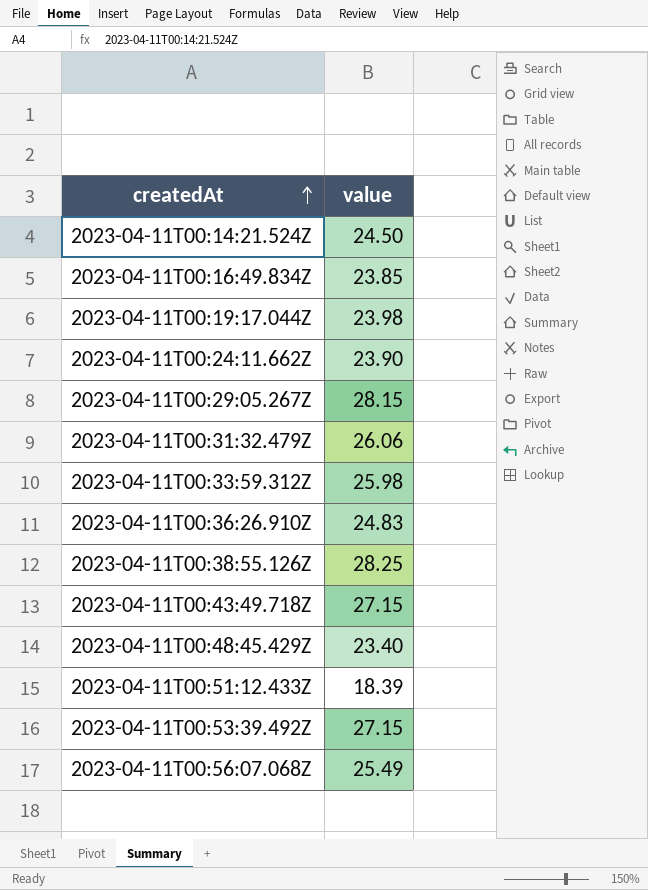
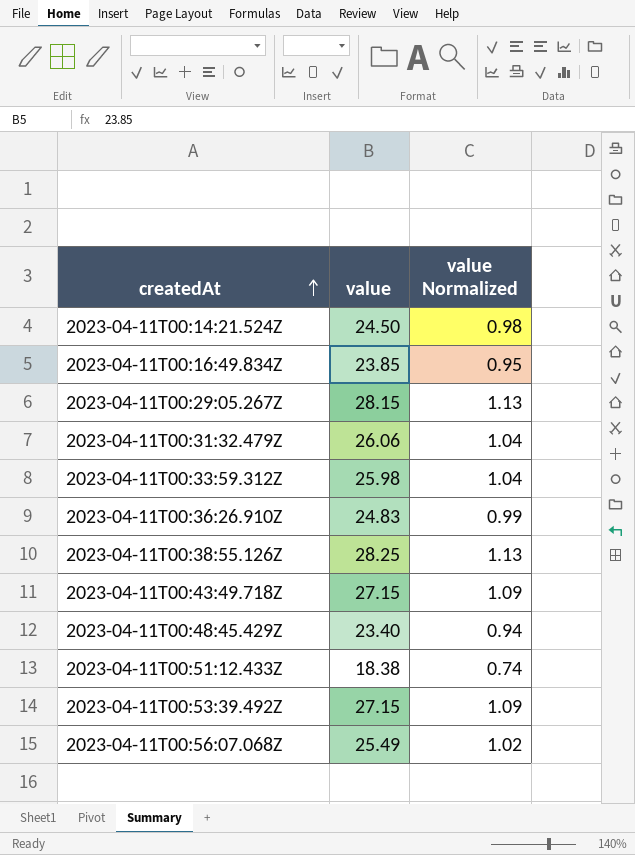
column value Normalized | formula: none -> [value] * 0.04
row 2023-04-11T00:19:17.044Z: 23.98 -> none
row 2023-04-11T00:24:11.662Z: 23.90 -> none
2023-04-11T00:51:12.433Z | value: 18.39 -> 18.38

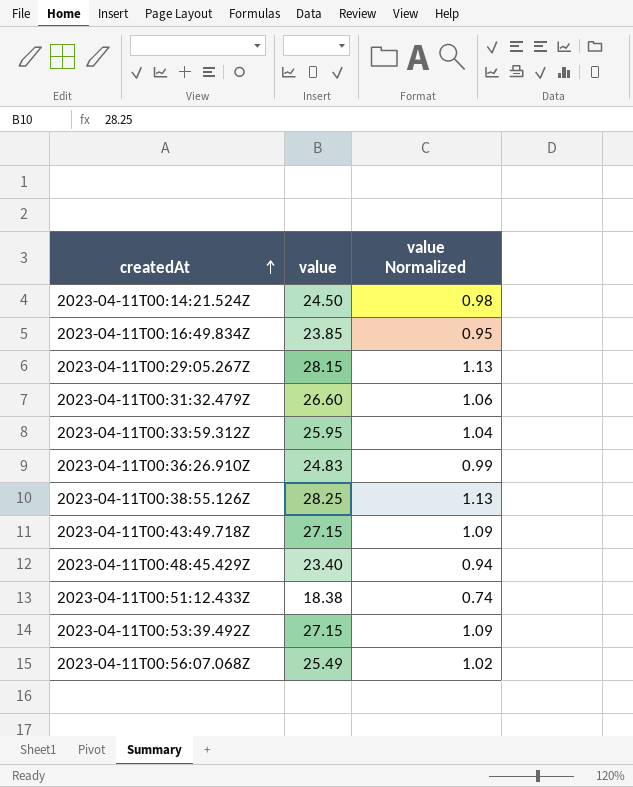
2023-04-11T00:31:32.479Z | value: 26.06 -> 26.60
2023-04-11T00:31:32.479Z | value Normalized: 1.04 -> 1.06
2023-04-11T00:33:59.312Z | value: 25.98 -> 25.95

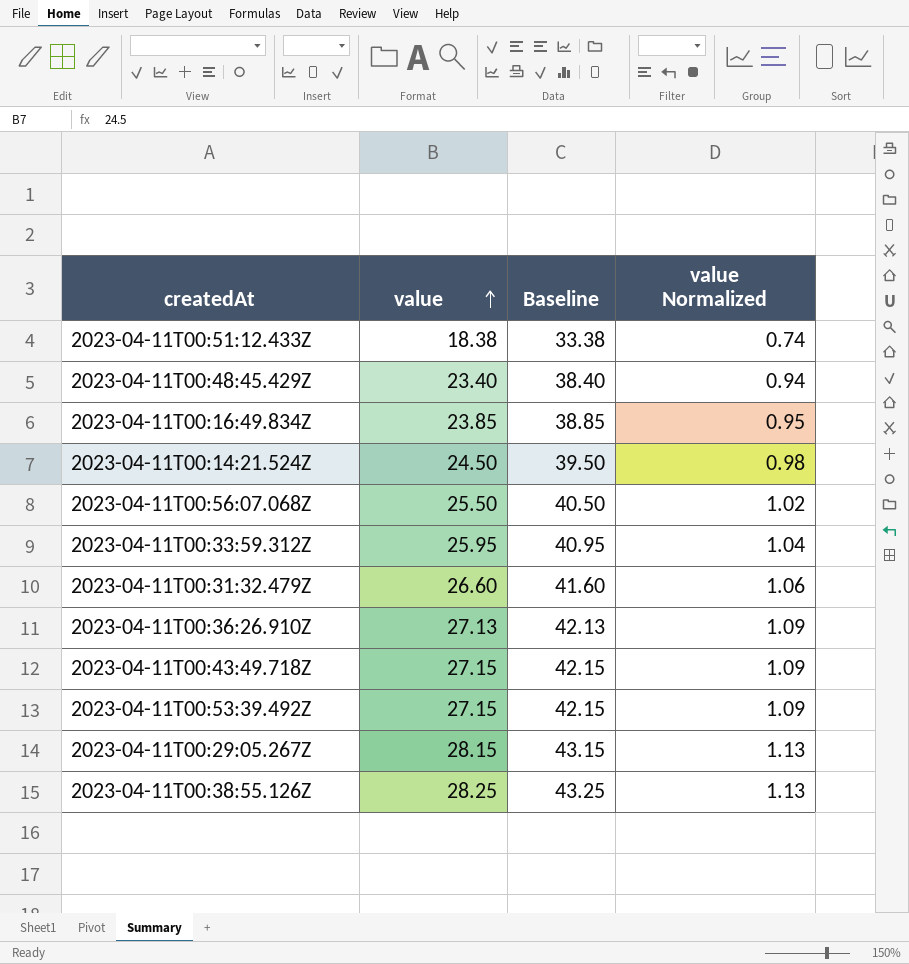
row order: createdAt ascending -> value ascending
column Baseline | formula: none -> [value] + 15
2023-04-11T00:56:07.068Z | value: 25.49 -> 25.50
2023-04-11T00:36:26.910Z | value: 24.83 -> 27.13
2023-04-11T00:36:26.910Z | value Normalized: 0.99 -> 1.09

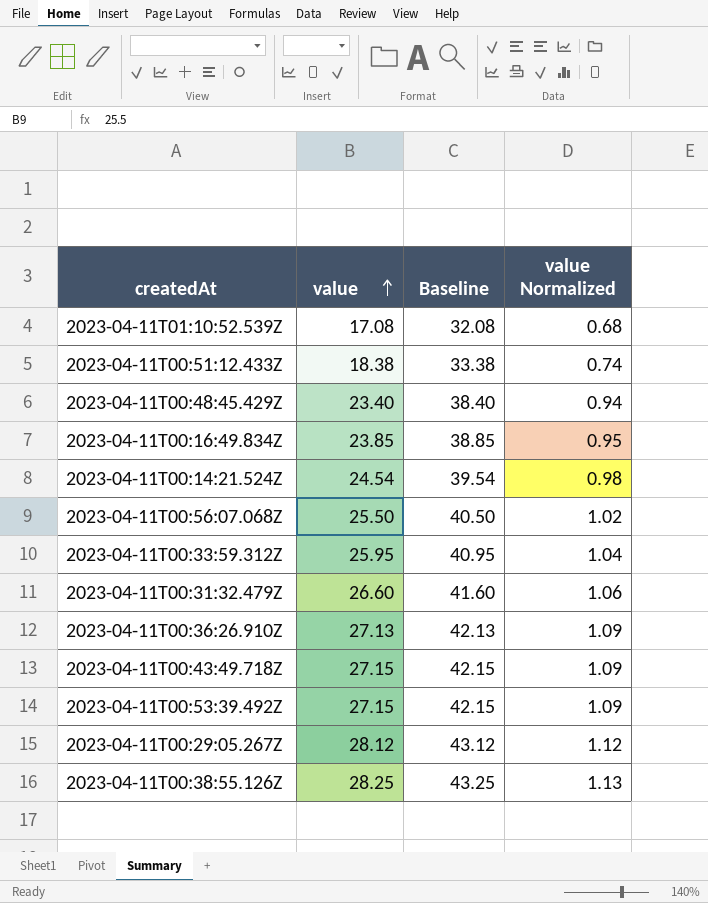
row 2023-04-11T01:10:52.539Z: none -> 17.08 | 32.08 | 0.68
2023-04-11T00:14:21.524Z | value: 24.50 -> 24.54
2023-04-11T00:14:21.524Z | Baseline: 39.50 -> 39.54
2023-04-11T00:29:05.267Z | value: 28.15 -> 28.12
2023-04-11T00:29:05.267Z | Baseline: 43.15 -> 43.12
2023-04-11T00:29:05.267Z | value Normalized: 1.13 -> 1.12

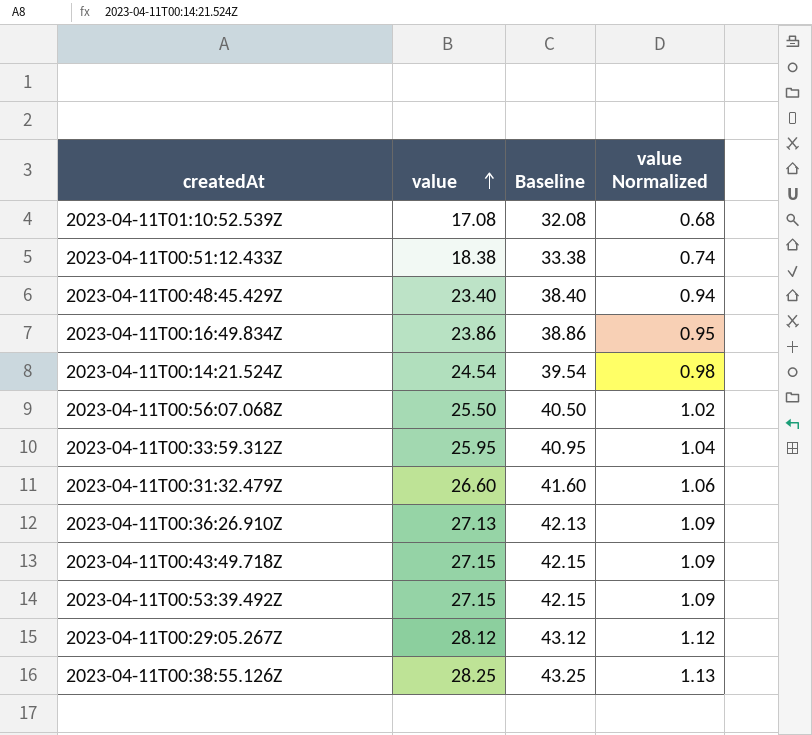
2023-04-11T00:16:49.834Z | value: 23.85 -> 23.86
2023-04-11T00:16:49.834Z | Baseline: 38.85 -> 38.86

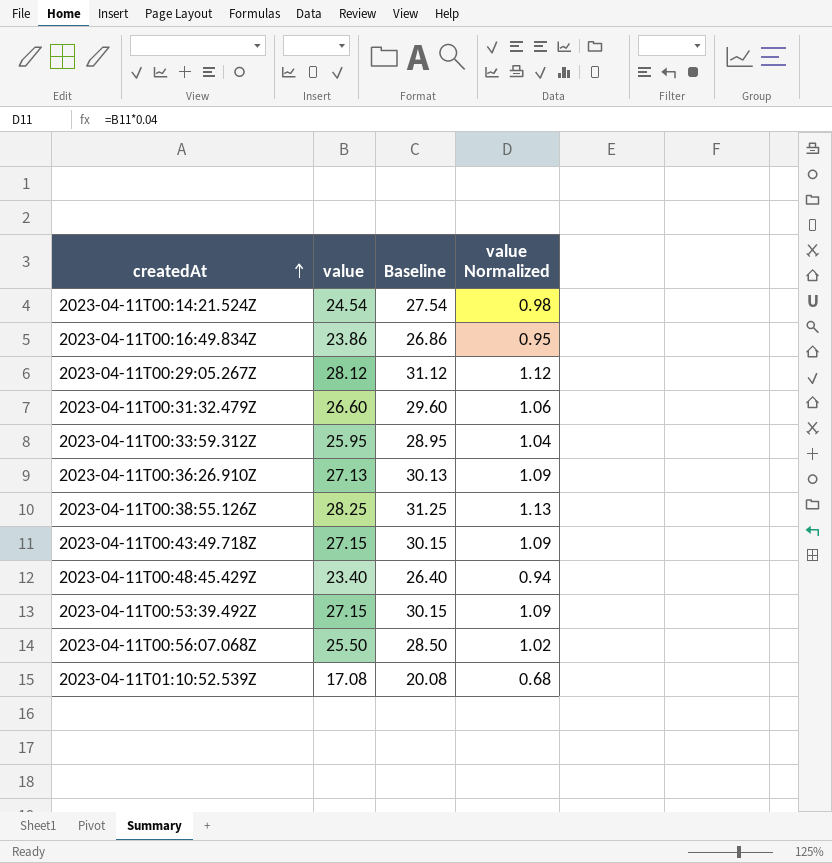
row order: value ascending -> createdAt ascending
column Baseline | formula: [value] + 15 -> [value] + 3
row 2023-04-11T00:51:12.433Z: 18.38 | 33.38 | 0.74 -> none

